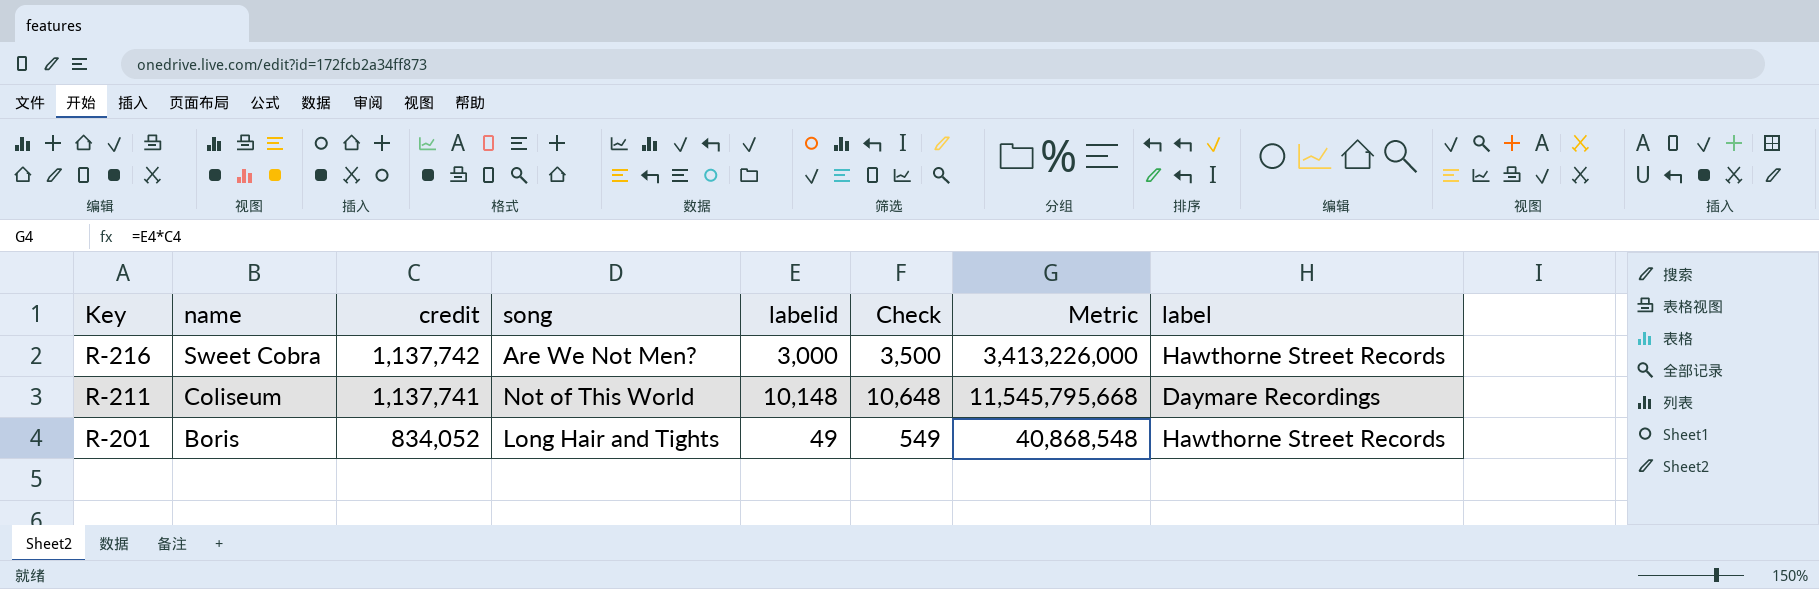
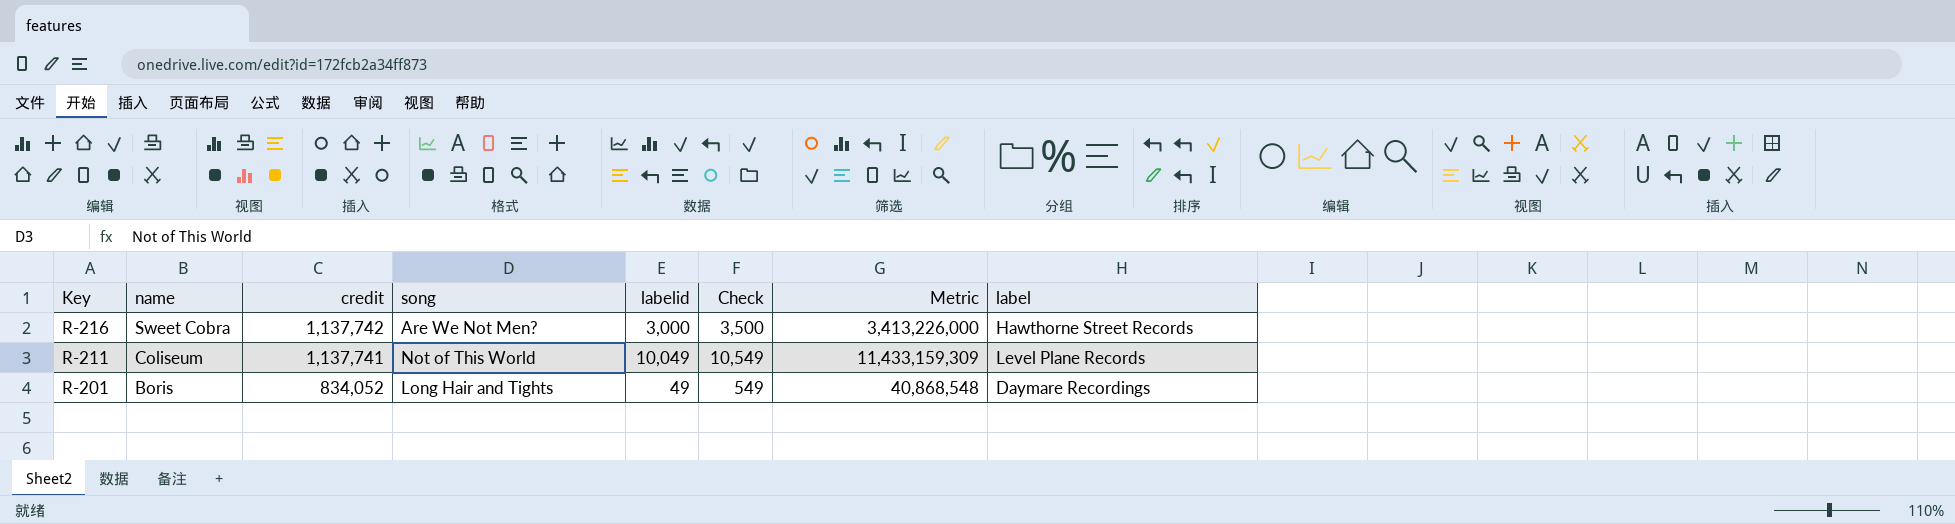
R-211 | labelid: 10,148 -> 10,049
R-211 | Check: 10,648 -> 10,549
R-211 | Metric: 11,545,795,668 -> 11,433,159,309
R-211 | label: Daymare Recordings -> Level Plane Records
R-201 | label: Hawthorne Street Records -> Daymare Recordings

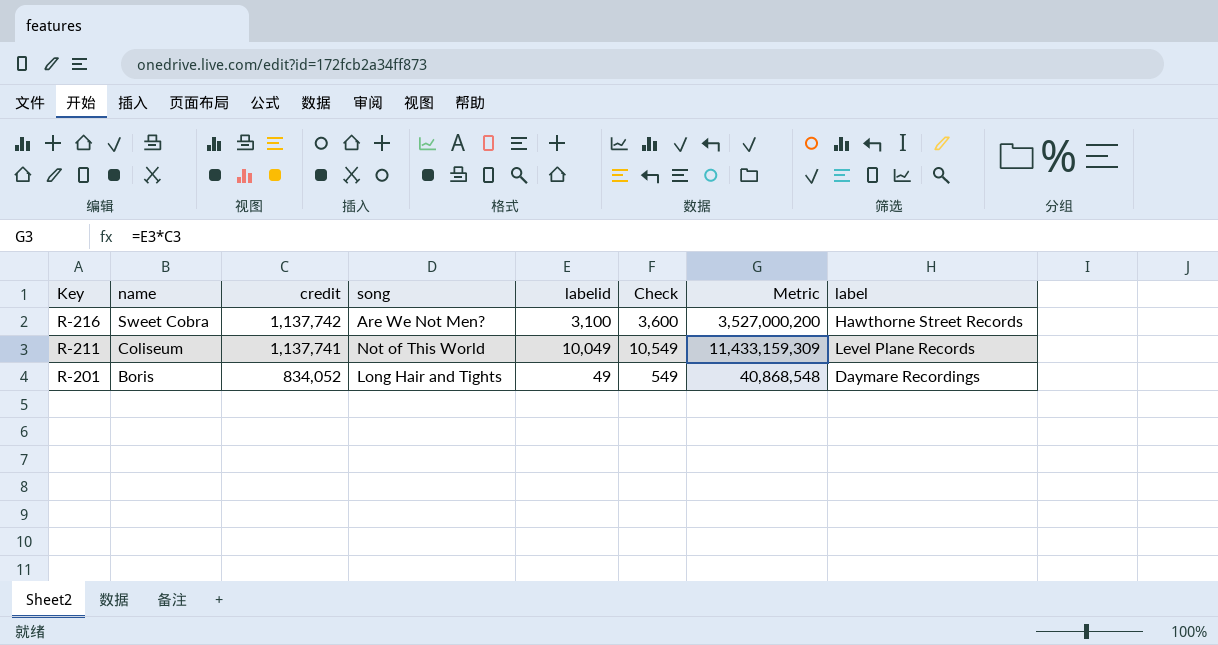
R-216 | labelid: 3,000 -> 3,100
R-216 | Check: 3,500 -> 3,600
R-216 | Metric: 3,413,226,000 -> 3,527,000,200

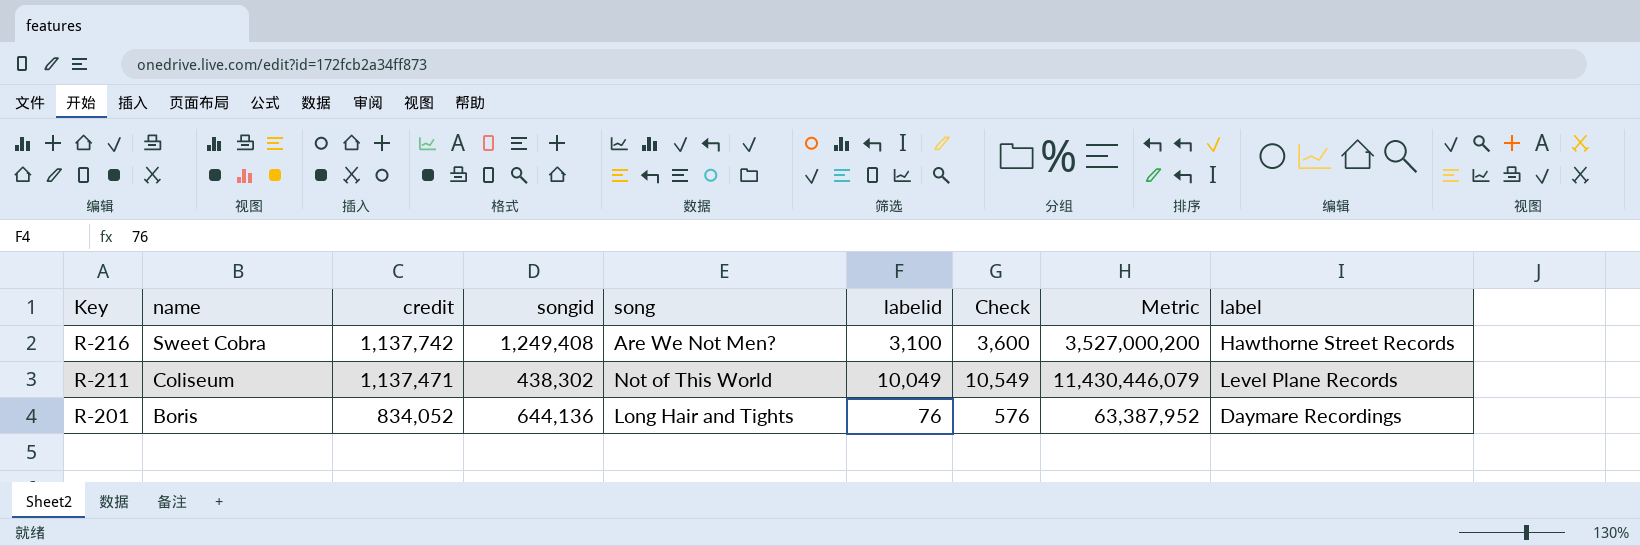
column songid | position: none -> 4
R-211 | credit: 1,137,741 -> 1,137,471
R-211 | Metric: 11,433,159,309 -> 11,430,446,079
R-201 | labelid: 49 -> 76
R-201 | Check: 549 -> 576
R-201 | Metric: 40,868,548 -> 63,387,952

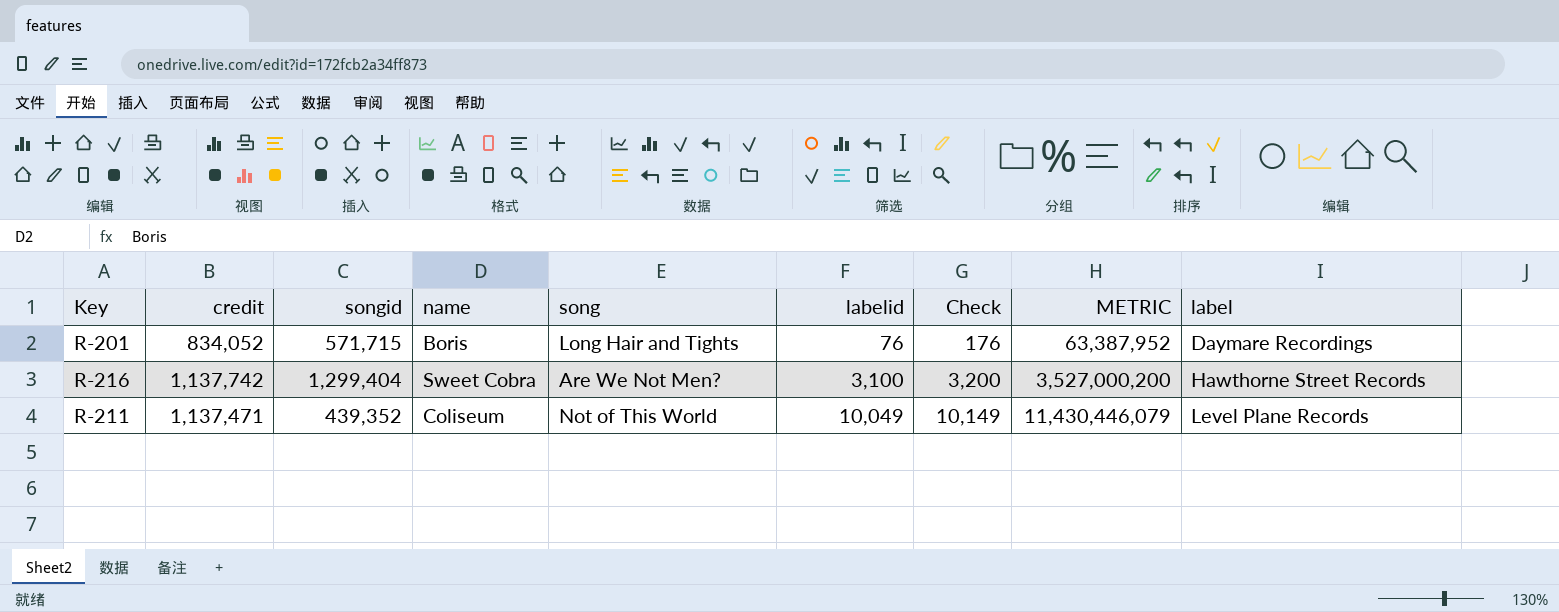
row order: Key descending -> labelid ascending
column name | position: 2 -> 4
column Check | formula: [labelid] + 500 -> [labelid] + 100
column name: Metric -> METRIC
R-201 | songid: 644,136 -> 571,715
R-216 | songid: 1,249,408 -> 1,299,404
R-211 | songid: 438,302 -> 439,352

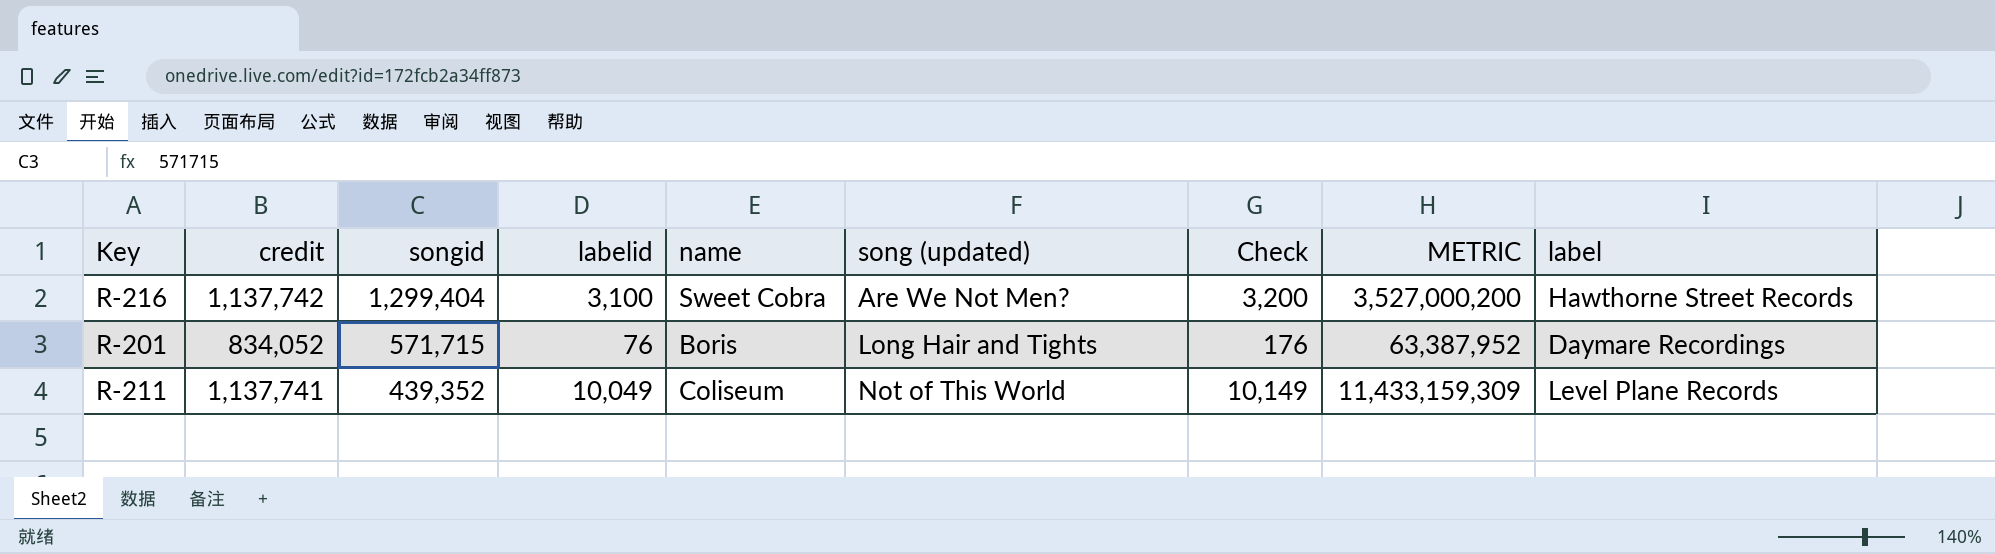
row order: labelid ascending -> songid descending
column labelid | position: 6 -> 4
column name: song -> song (updated)
R-211 | credit: 1,137,471 -> 1,137,741
R-211 | METRIC: 11,430,446,079 -> 11,433,159,309

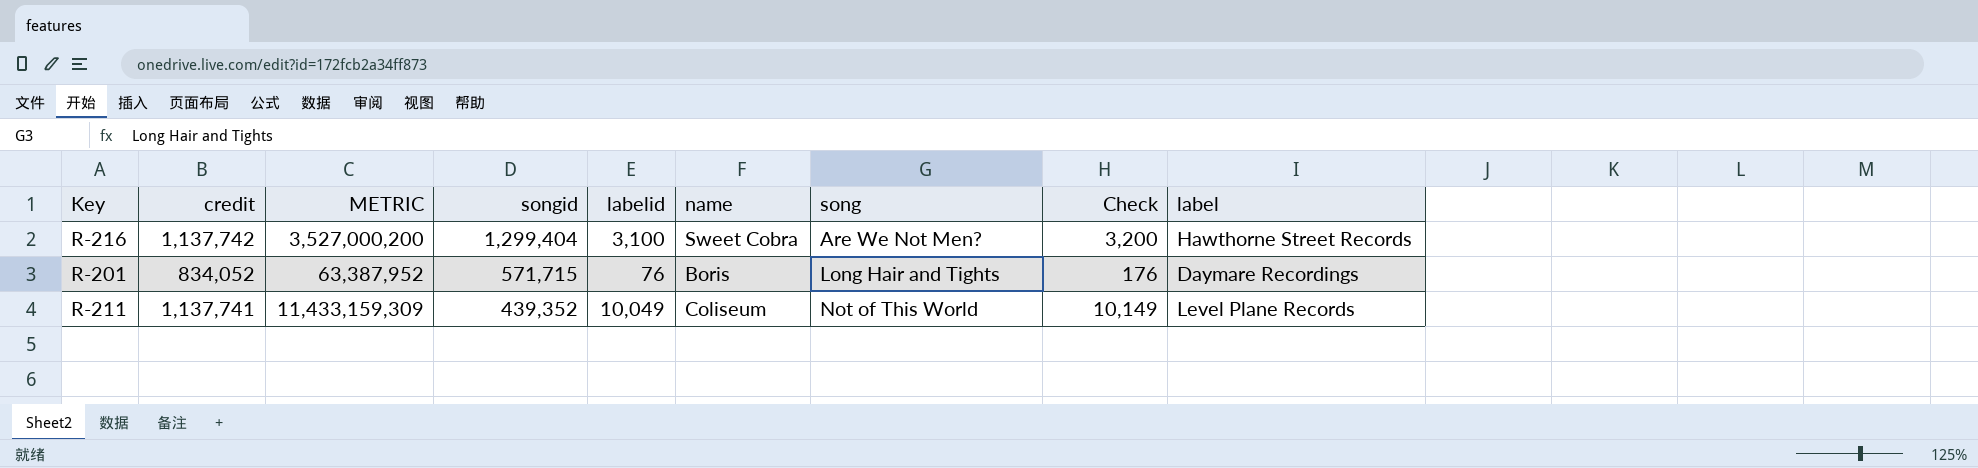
column METRIC | position: 8 -> 3
column name: song (updated) -> song

